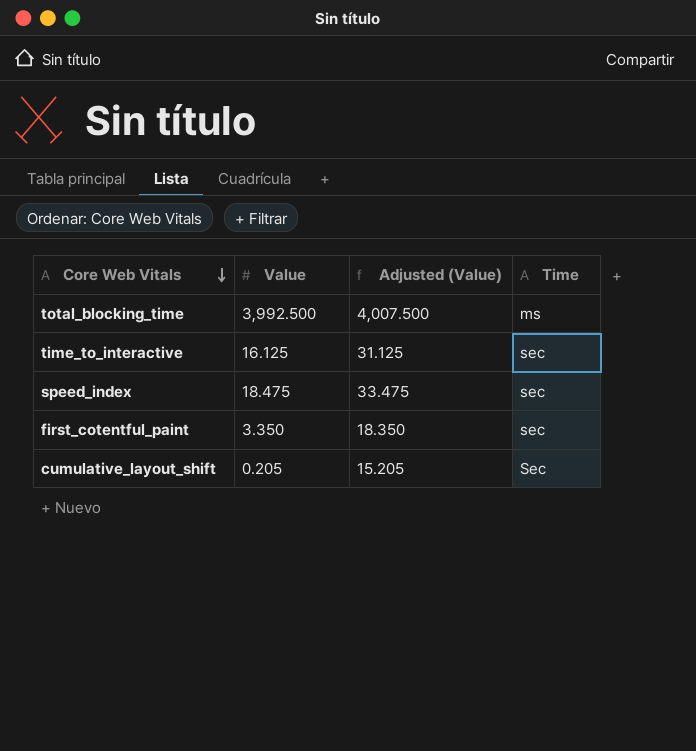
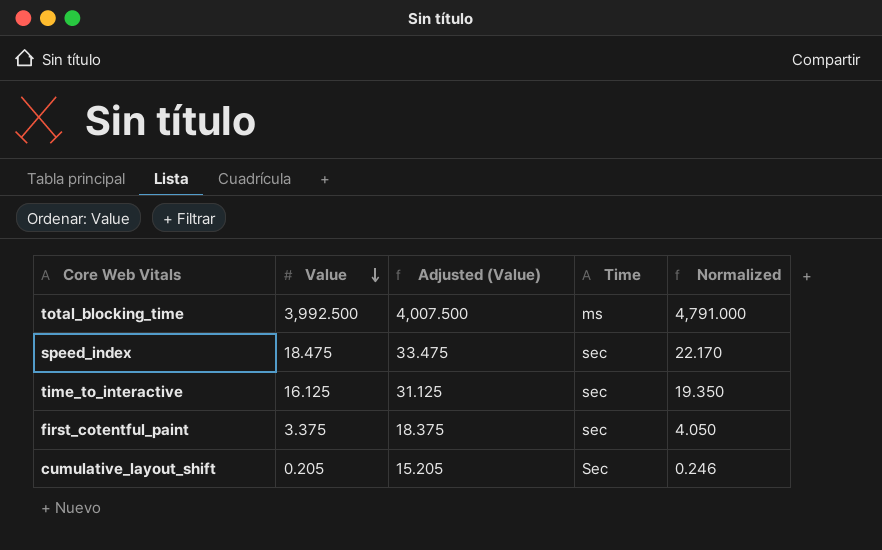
row order: Core Web Vitals descending -> Value descending
column Normalized | formula: none -> [Value] * 1.2
first_cotentful_paint | Value: 3.350 -> 3.375
first_cotentful_paint | Adjusted (Value): 18.350 -> 18.375

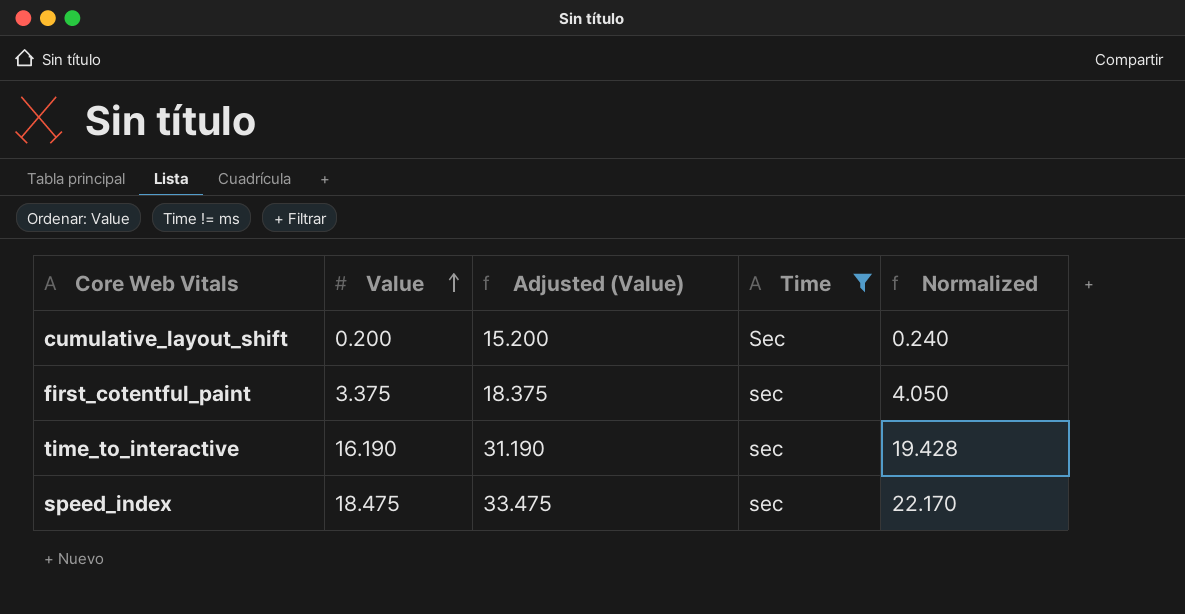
filter: none -> Time != ms
row order: Value descending -> Value ascending
cumulative_layout_shift | Value: 0.205 -> 0.200
cumulative_layout_shift | Adjusted (Value): 15.205 -> 15.200
cumulative_layout_shift | Normalized: 0.246 -> 0.240
time_to_interactive | Value: 16.125 -> 16.190
time_to_interactive | Adjusted (Value): 31.125 -> 31.190
time_to_interactive | Normalized: 19.350 -> 19.428

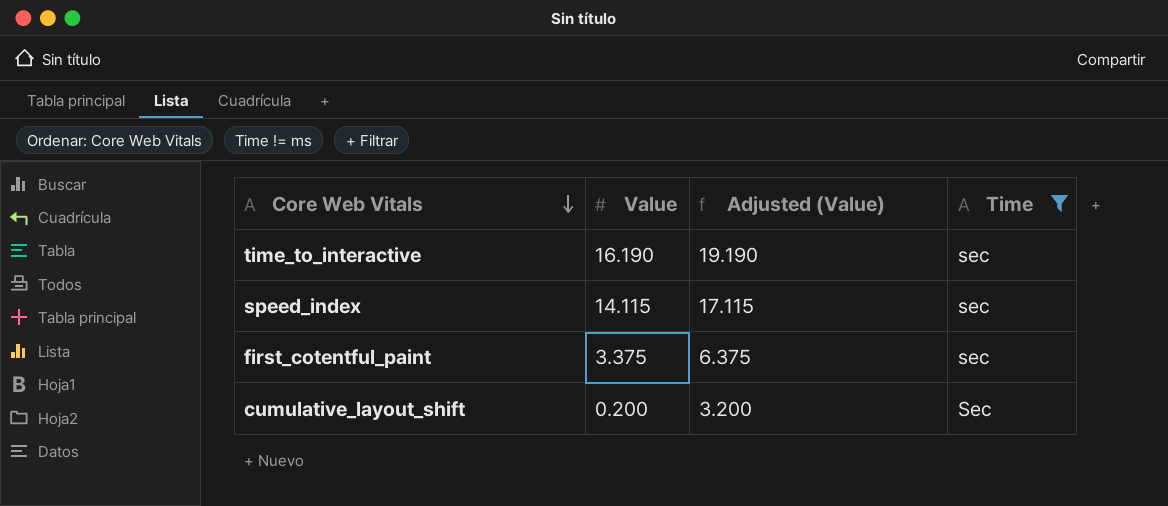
row order: Value ascending -> Core Web Vitals descending
column Normalized | formula: [Value] * 1.2 -> none
column Adjusted (Value) | formula: [Value] + 15 -> [Value] + 3
speed_index | Value: 18.475 -> 14.115

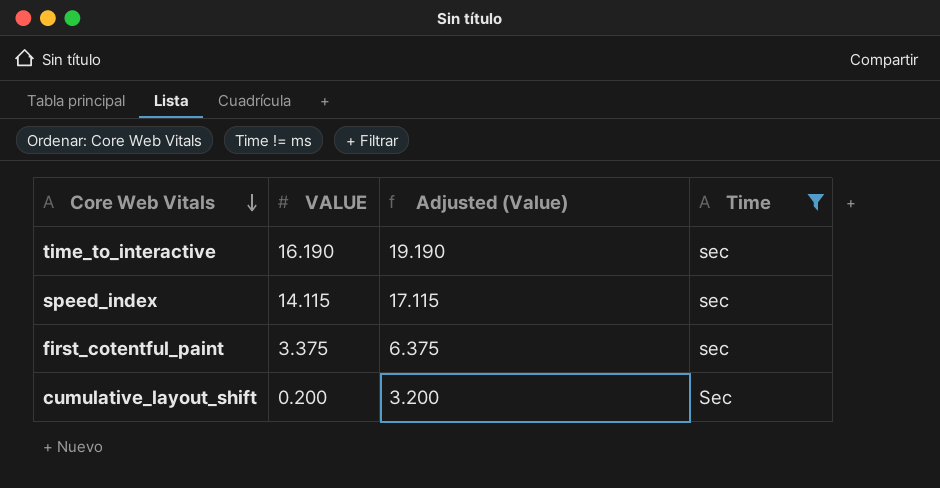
column name: Value -> VALUE

